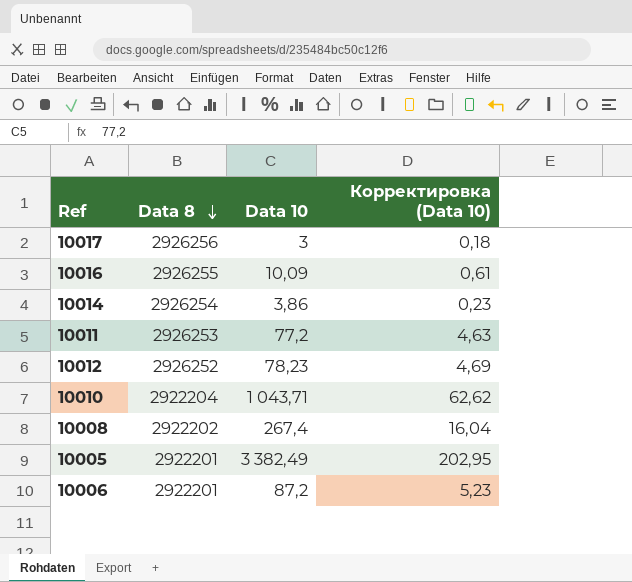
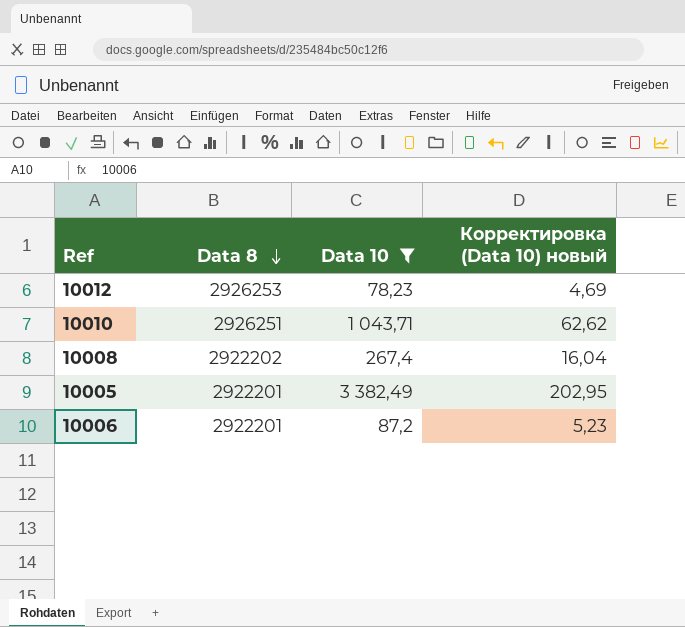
filter: none -> Data 10 >= 78,23
column name: Корректировка (Data 10) -> Корректировка (Data 10) новый
10012 | Data 8: 2926252 -> 2926253
10010 | Data 8: 2922204 -> 2926251

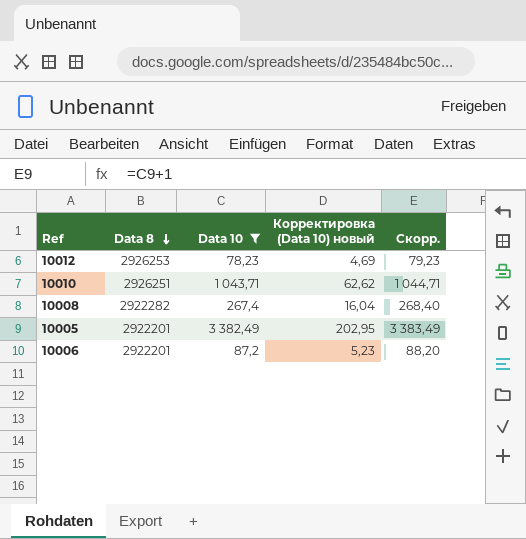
column Скорр. | formula: none -> [Data 10] + 1
10008 | Data 8: 2922202 -> 2922282

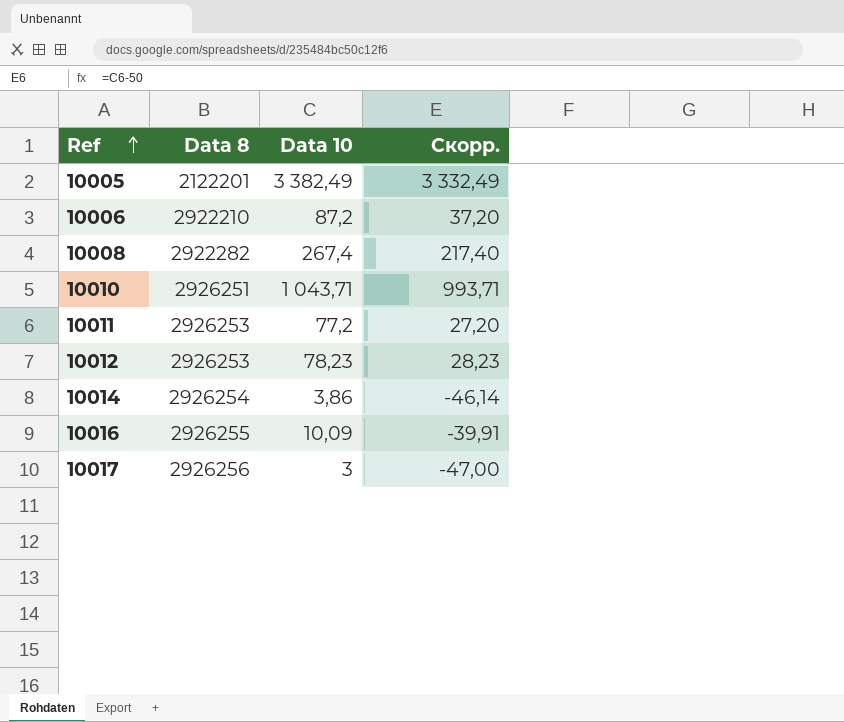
filter: Data 10 >= 78,23 -> none
row order: Data 8 descending -> Ref ascending
column Корректировка (Data 10) новый | formula: [Data 10] * 0,06 -> none
column Скорр. | formula: [Data 10] + 1 -> [Data 10] - 50
10005 | Data 8: 2922201 -> 2122201
10006 | Data 8: 2922201 -> 2922210

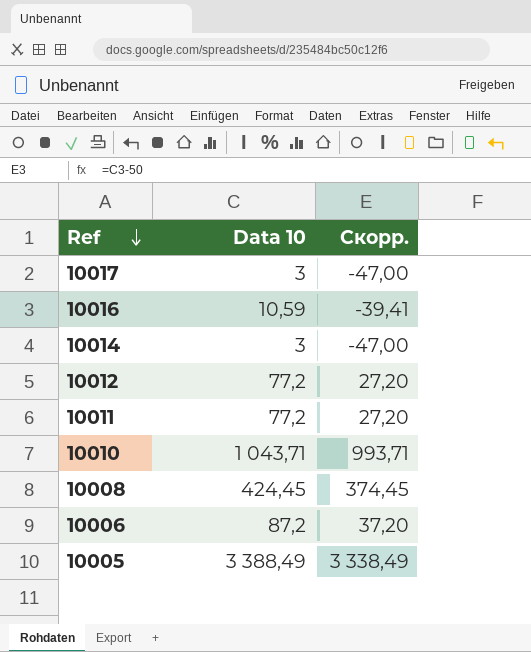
row order: Ref ascending -> Ref descending
column Data 8 | position: 2 -> none
10016 | Data 10: 10,09 -> 10,59
10016 | Скорр.: -39,91 -> -39,41
10014 | Data 10: 3,86 -> 3
10014 | Скорр.: -46,14 -> -47,00
10012 | Data 10: 78,23 -> 77,2
10012 | Скорр.: 28,23 -> 27,20
10008 | Data 10: 267,4 -> 424,45
10008 | Скорр.: 217,40 -> 374,45
10005 | Data 10: 3 382,49 -> 3 388,49
10005 | Скорр.: 3 332,49 -> 3 338,49

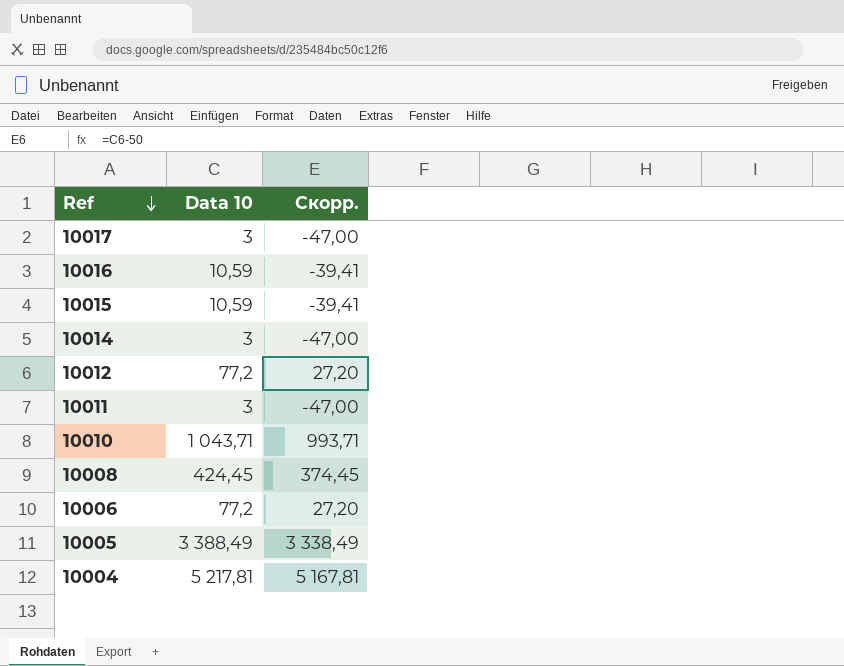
row 10015: none -> 10,59 | -39,41
10011 | Data 10: 77,2 -> 3
10011 | Скорр.: 27,20 -> -47,00
10006 | Data 10: 87,2 -> 77,2
10006 | Скорр.: 37,20 -> 27,20
row 10004: none -> 5 217,81 | 5 167,81

